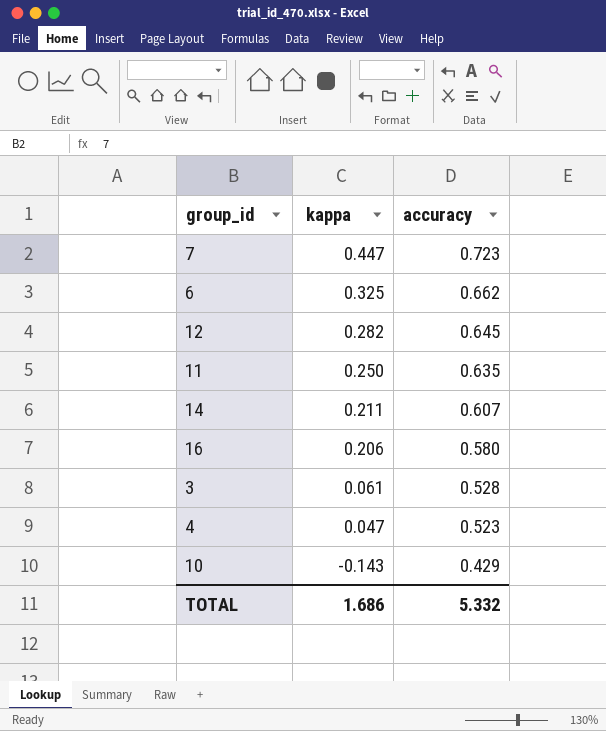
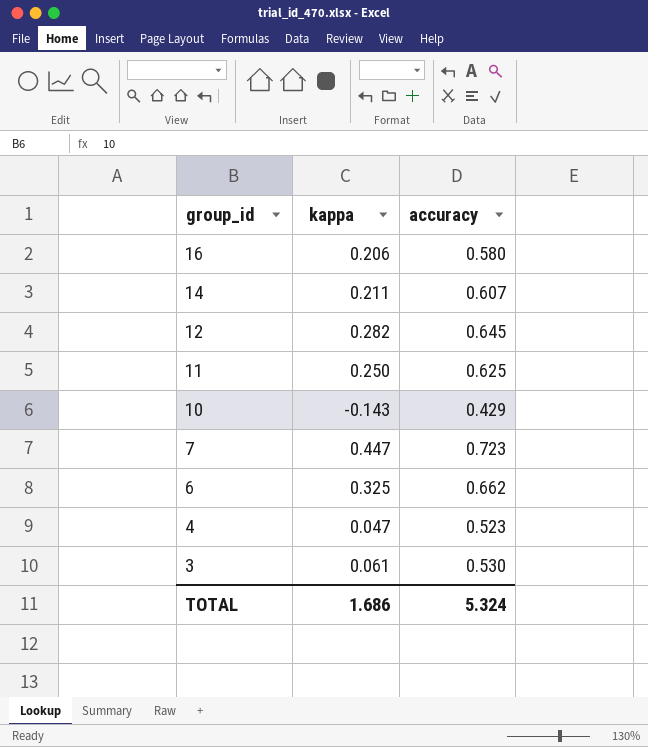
row order: kappa descending -> group_id descending
11 | accuracy: 0.635 -> 0.625
3 | accuracy: 0.528 -> 0.530
TOTAL | accuracy: 5.332 -> 5.324

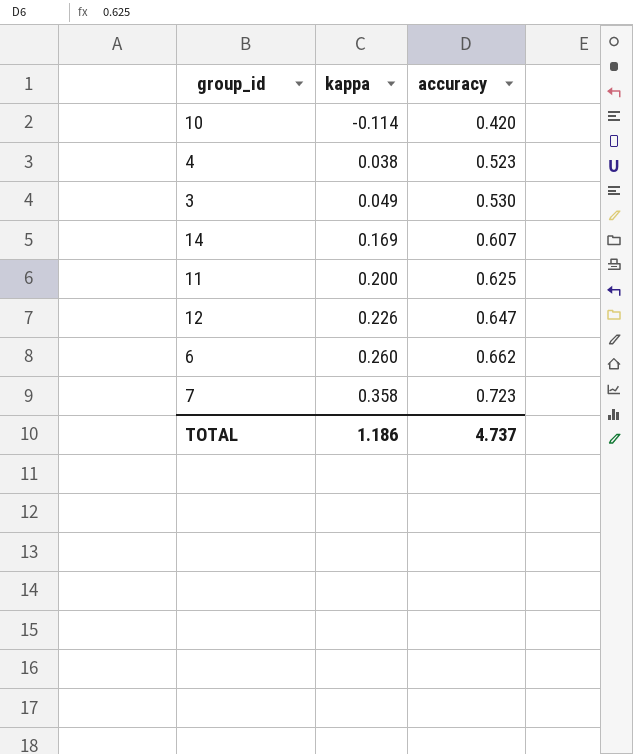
row order: group_id descending -> kappa ascending
row 16: 0.206 | 0.580 -> none
10 | kappa: -0.143 -> -0.114
10 | accuracy: 0.429 -> 0.420
4 | kappa: 0.047 -> 0.038
3 | kappa: 0.061 -> 0.049
14 | kappa: 0.211 -> 0.169
11 | kappa: 0.250 -> 0.200
12 | kappa: 0.282 -> 0.226
12 | accuracy: 0.645 -> 0.647
6 | kappa: 0.325 -> 0.260
7 | kappa: 0.447 -> 0.358
TOTAL | kappa: 1.686 -> 1.186
TOTAL | accuracy: 5.324 -> 4.737

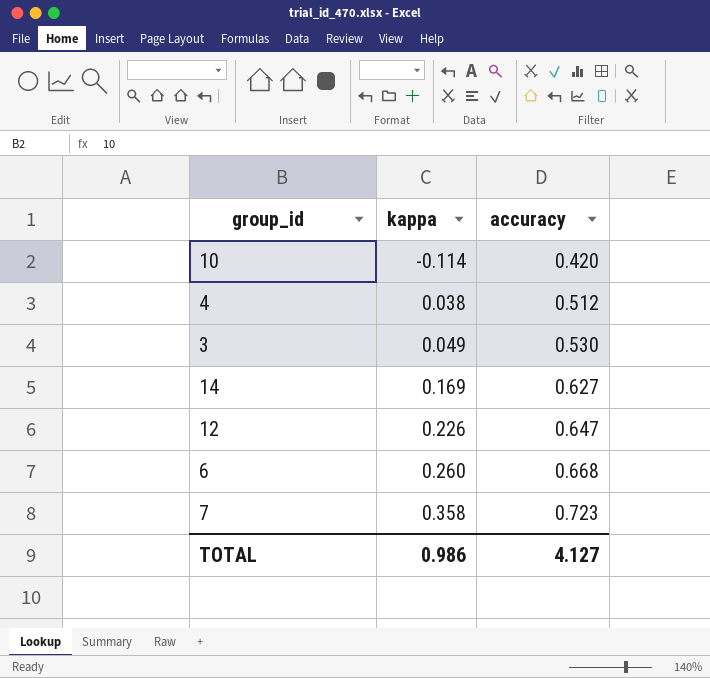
row 11: 0.200 | 0.625 -> none
4 | accuracy: 0.523 -> 0.512
14 | accuracy: 0.607 -> 0.627
6 | accuracy: 0.662 -> 0.668
TOTAL | kappa: 1.186 -> 0.986
TOTAL | accuracy: 4.737 -> 4.127

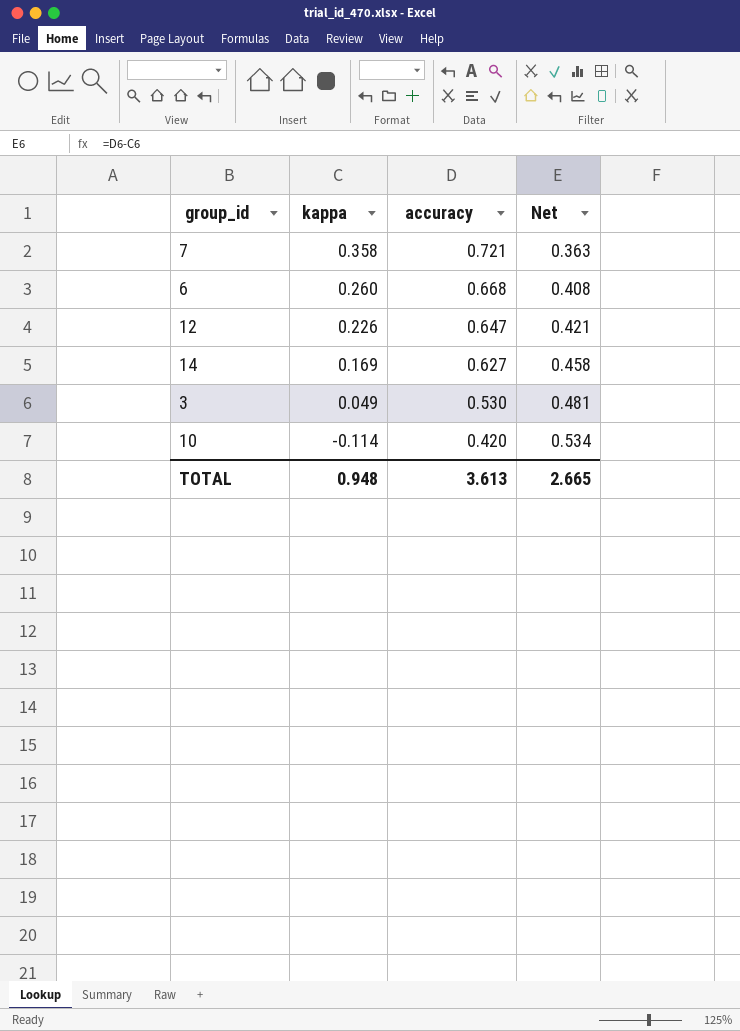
row order: kappa ascending -> kappa descending
column Net | formula: none -> [accuracy] - [kappa]
row 4: 0.038 | 0.512 -> none
7 | accuracy: 0.723 -> 0.721
TOTAL | kappa: 0.986 -> 0.948
TOTAL | accuracy: 4.127 -> 3.613

